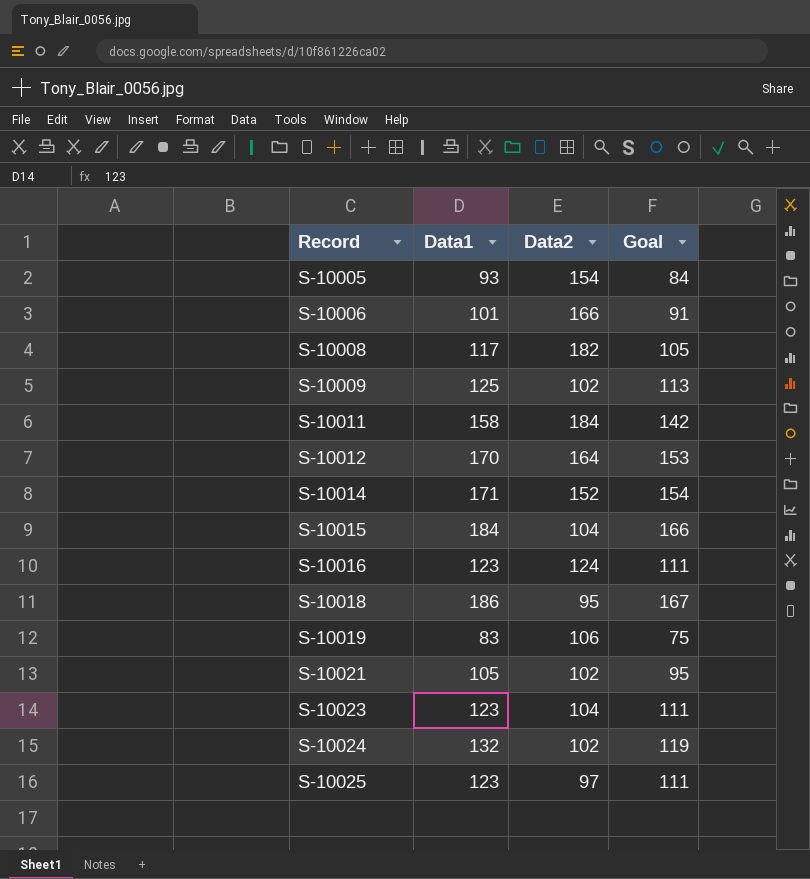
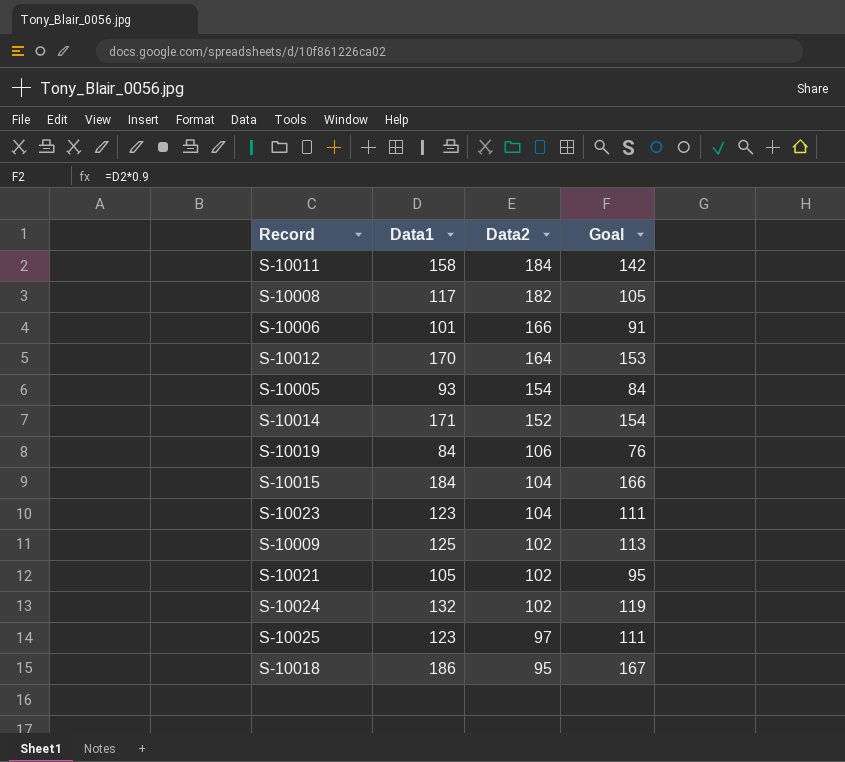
row order: Record ascending -> Data2 descending
row S-10016: 123 | 124 | 111 -> none
S-10019 | Data1: 83 -> 84
S-10019 | Goal: 75 -> 76

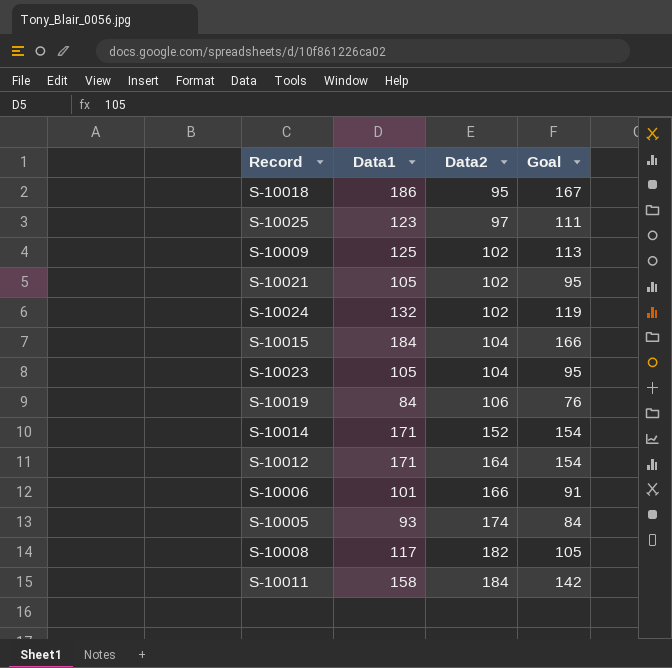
row order: Data2 descending -> Data2 ascending
S-10023 | Data1: 123 -> 105
S-10023 | Goal: 111 -> 95
S-10012 | Data1: 170 -> 171
S-10012 | Goal: 153 -> 154
S-10005 | Data2: 154 -> 174

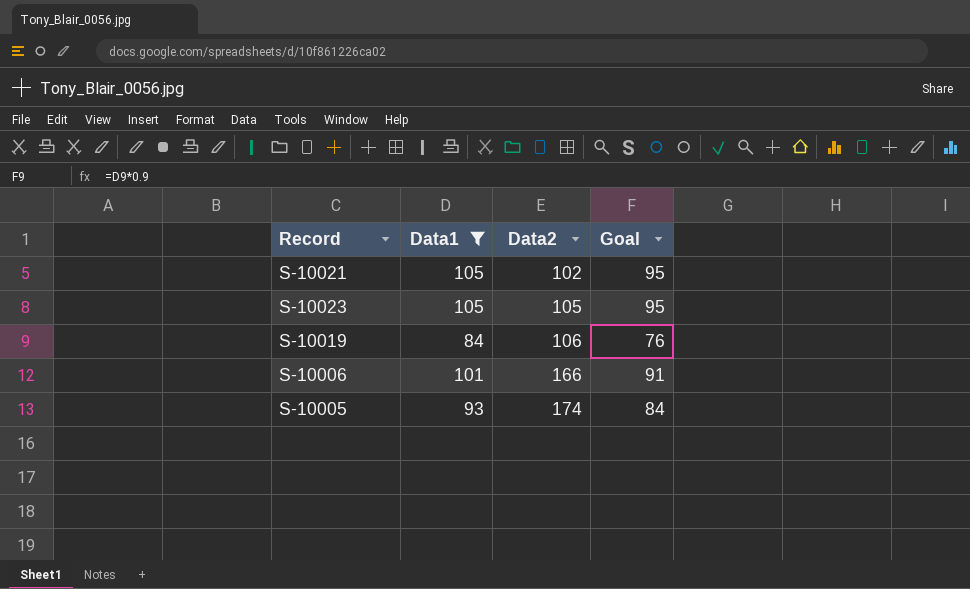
filter: none -> Data1 <= 105
S-10023 | Data2: 104 -> 105

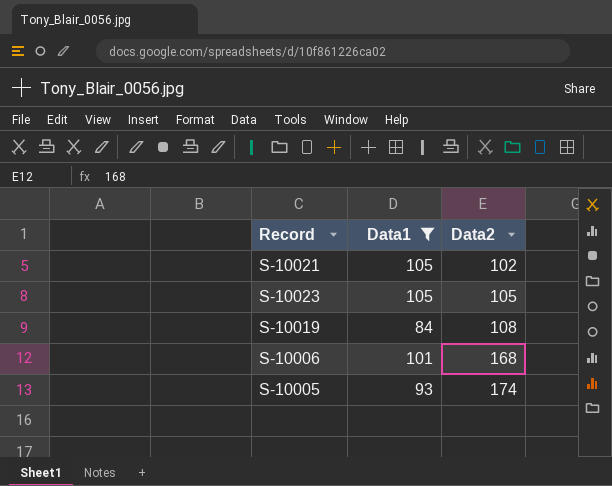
column Goal | formula: [Data1] * 0.9 -> none
S-10019 | Data2: 106 -> 108
S-10006 | Data2: 166 -> 168

